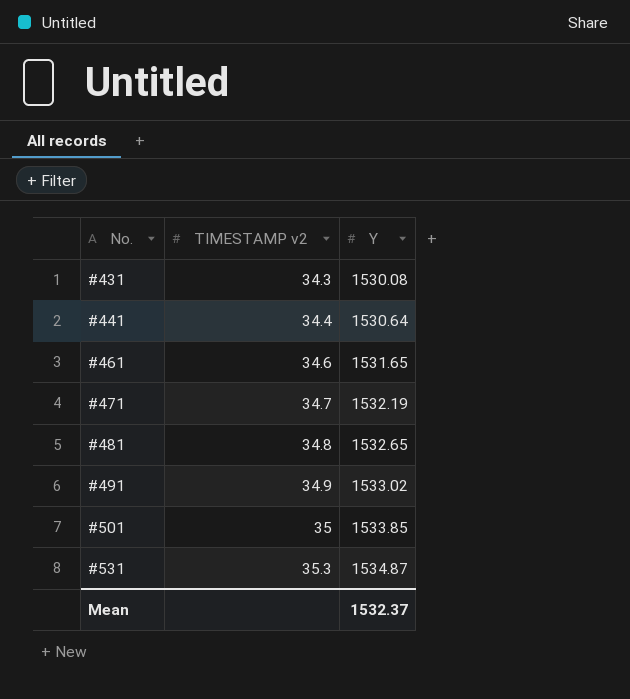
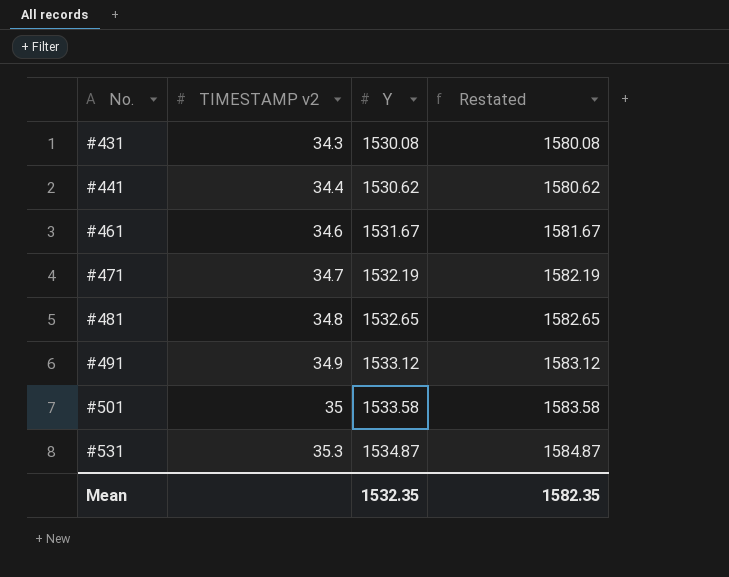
column Restated | formula: none -> [Y] + 50
#441 | Y: 1530.64 -> 1530.62
#461 | Y: 1531.65 -> 1531.67
#491 | Y: 1533.02 -> 1533.12
#501 | Y: 1533.85 -> 1533.58
Mean | Y: 1532.37 -> 1532.35

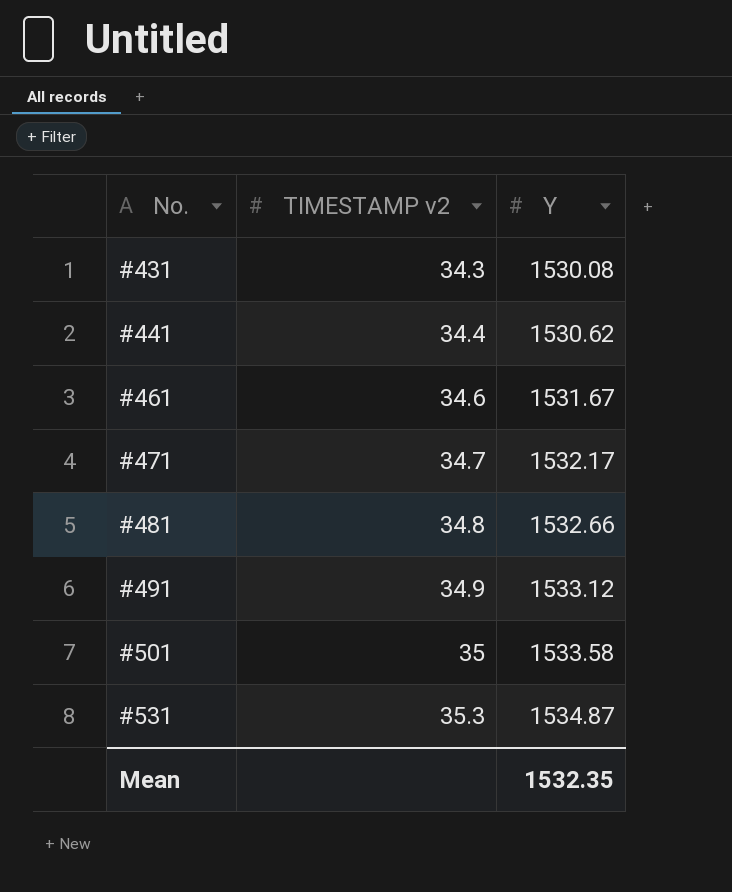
column Restated | formula: [Y] + 50 -> none
#471 | Y: 1532.19 -> 1532.17
#481 | Y: 1532.65 -> 1532.66

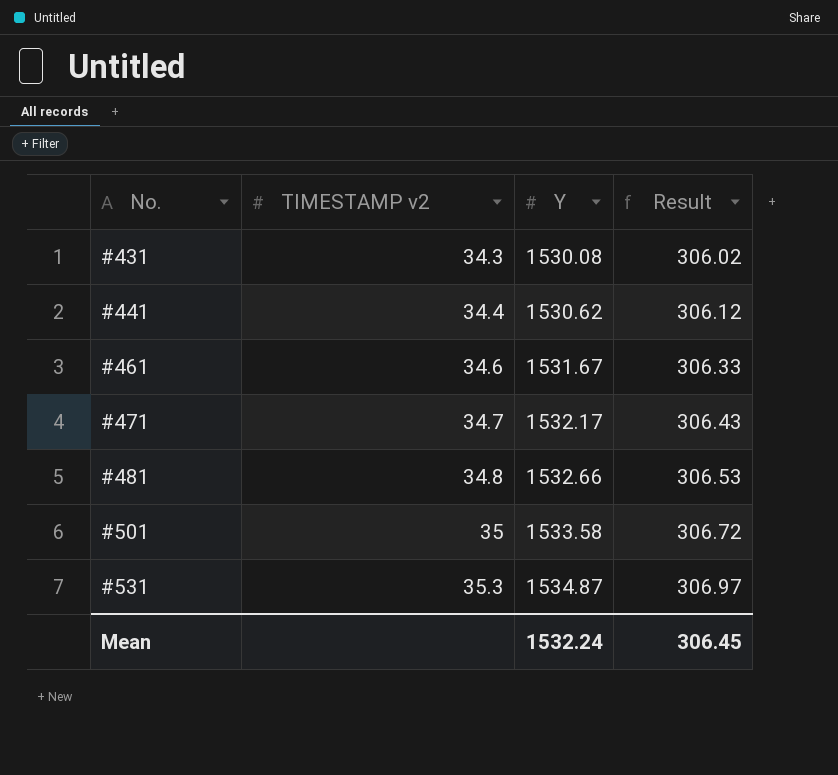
column Result | formula: none -> [Y] * 0.2
row #491: 34.9 | 1533.12 -> none
Mean | Y: 1532.35 -> 1532.24

